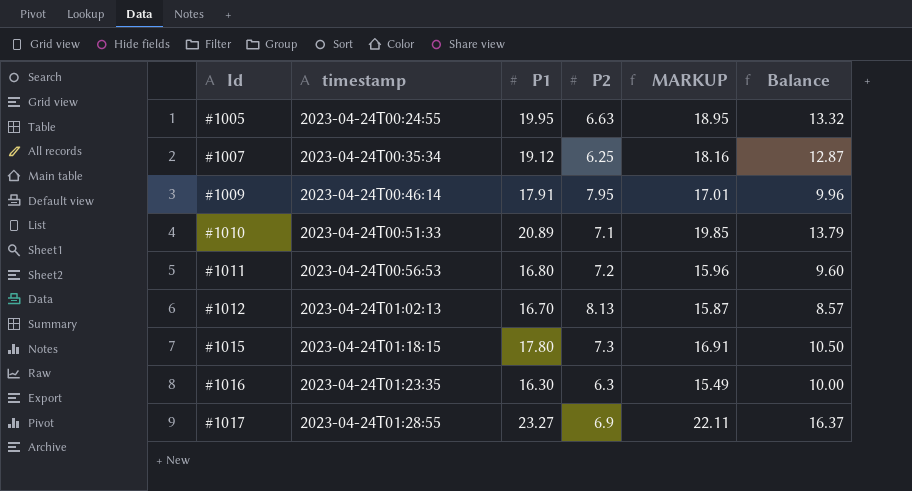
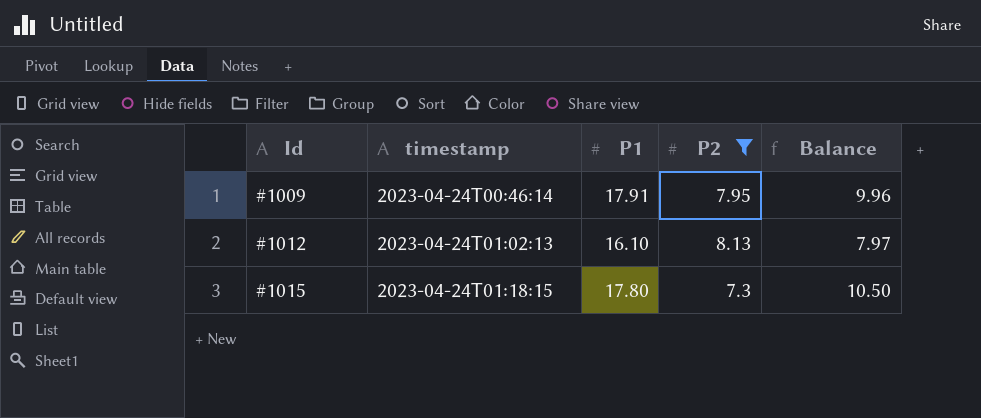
filter: none -> P2 >= 7.3
column MARKUP | formula: [P1] * 0.95 -> none
#1012 | P1: 16.70 -> 16.10
#1012 | Balance: 8.57 -> 7.97

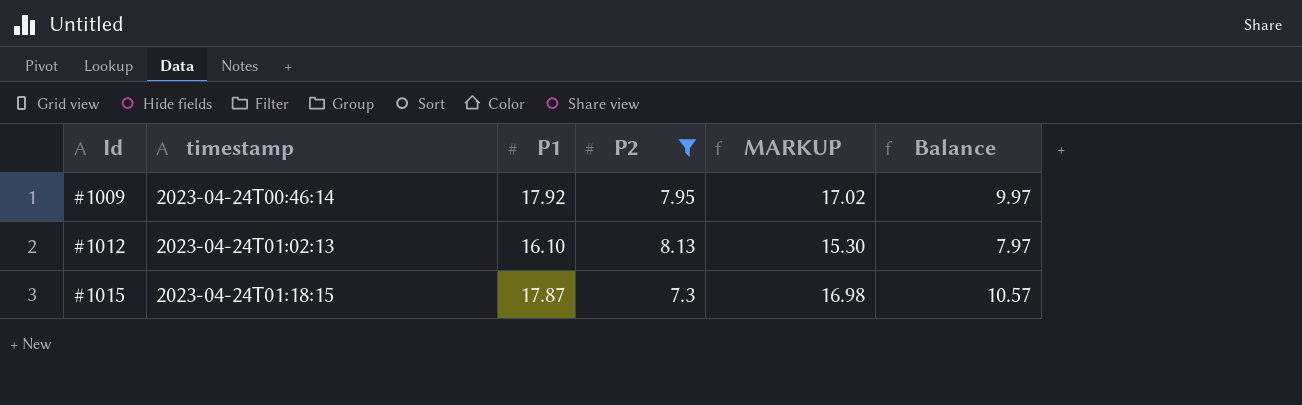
column MARKUP | formula: none -> [P1] * 0.95
#1009 | P1: 17.91 -> 17.92
#1009 | Balance: 9.96 -> 9.97
#1015 | P1: 17.80 -> 17.87
#1015 | Balance: 10.50 -> 10.57

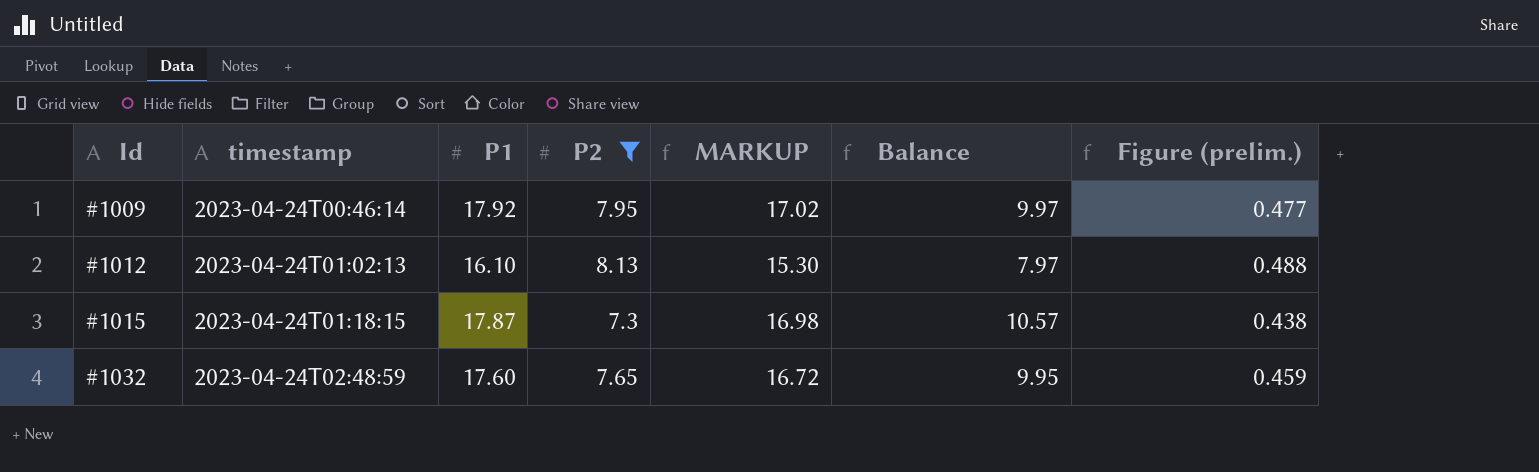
column Figure (prelim.) | formula: none -> [P2] * 0.06
row #1032: none -> 2023-04-24T02:48:59 | 17.60 | 7.65 | 16.72 | 9.95 | 0.459

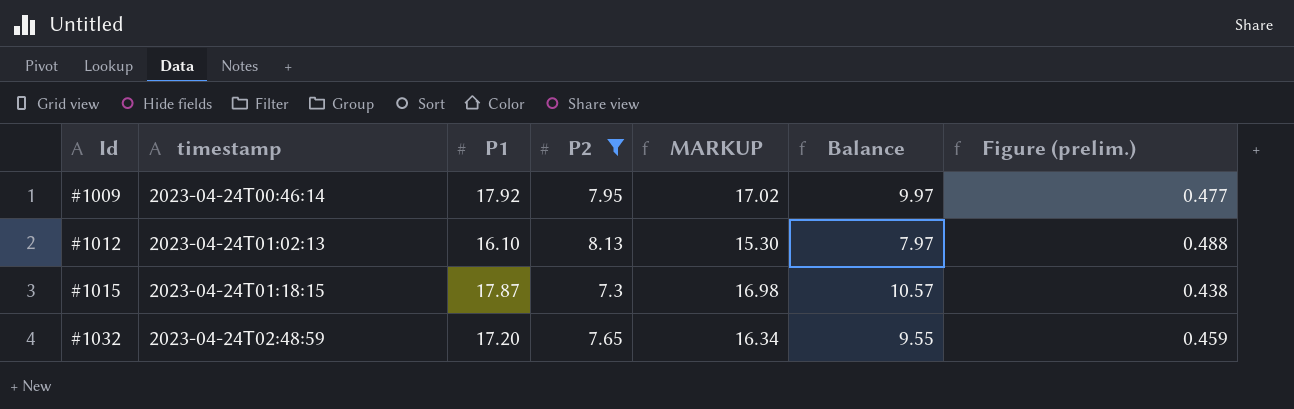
#1032 | P1: 17.60 -> 17.20
#1032 | MARKUP: 16.72 -> 16.34
#1032 | Balance: 9.95 -> 9.55

